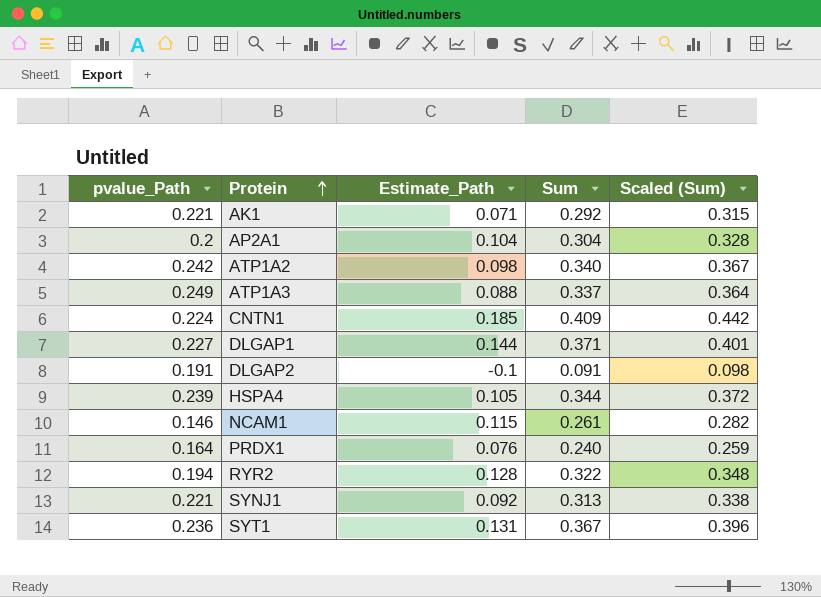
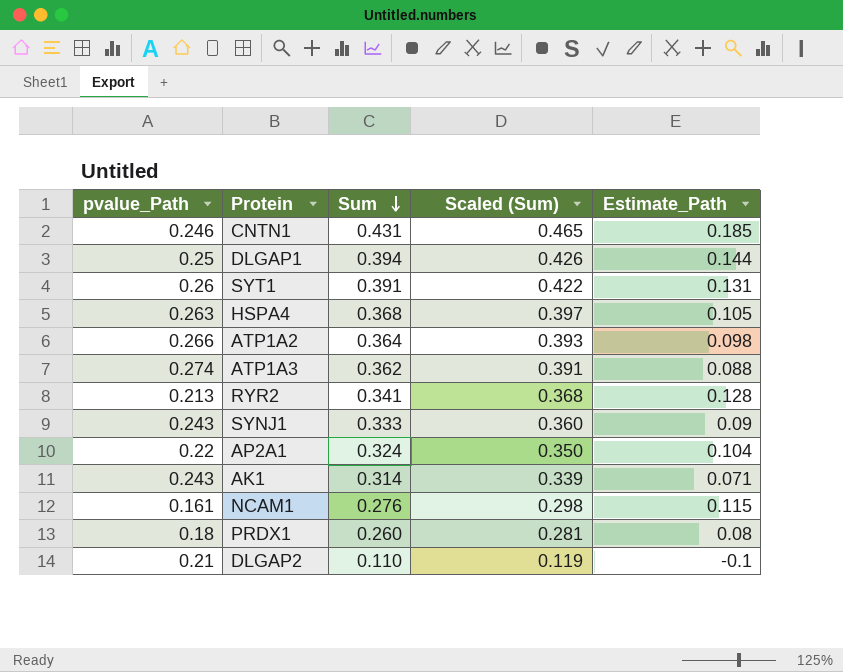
row order: Protein ascending -> Sum descending
column Estimate_Path | position: 3 -> 5
CNTN1 | pvalue_Path: 0.224 -> 0.246
CNTN1 | Sum: 0.409 -> 0.431
CNTN1 | Scaled (Sum): 0.442 -> 0.465
DLGAP1 | pvalue_Path: 0.227 -> 0.25
DLGAP1 | Sum: 0.371 -> 0.394
DLGAP1 | Scaled (Sum): 0.401 -> 0.426
SYT1 | pvalue_Path: 0.236 -> 0.26
SYT1 | Sum: 0.367 -> 0.391
SYT1 | Scaled (Sum): 0.396 -> 0.422
HSPA4 | pvalue_Path: 0.239 -> 0.263
HSPA4 | Sum: 0.344 -> 0.368
HSPA4 | Scaled (Sum): 0.372 -> 0.397
ATP1A2 | pvalue_Path: 0.242 -> 0.266
ATP1A2 | Sum: 0.340 -> 0.364
ATP1A2 | Scaled (Sum): 0.367 -> 0.393
ATP1A3 | pvalue_Path: 0.249 -> 0.274
ATP1A3 | Sum: 0.337 -> 0.362
ATP1A3 | Scaled (Sum): 0.364 -> 0.391
RYR2 | pvalue_Path: 0.194 -> 0.213
RYR2 | Sum: 0.322 -> 0.341
RYR2 | Scaled (Sum): 0.348 -> 0.368
SYNJ1 | pvalue_Path: 0.221 -> 0.243
SYNJ1 | Sum: 0.313 -> 0.333
SYNJ1 | Scaled (Sum): 0.338 -> 0.360
SYNJ1 | Estimate_Path: 0.092 -> 0.09
AP2A1 | pvalue_Path: 0.2 -> 0.22
AP2A1 | Sum: 0.304 -> 0.324
AP2A1 | Scaled (Sum): 0.328 -> 0.350
AK1 | pvalue_Path: 0.221 -> 0.243
AK1 | Sum: 0.292 -> 0.314
AK1 | Scaled (Sum): 0.315 -> 0.339
NCAM1 | pvalue_Path: 0.146 -> 0.161
NCAM1 | Sum: 0.261 -> 0.276
NCAM1 | Scaled (Sum): 0.282 -> 0.298
PRDX1 | pvalue_Path: 0.164 -> 0.18
PRDX1 | Sum: 0.240 -> 0.260
PRDX1 | Scaled (Sum): 0.259 -> 0.281
PRDX1 | Estimate_Path: 0.076 -> 0.08
DLGAP2 | pvalue_Path: 0.191 -> 0.21
DLGAP2 | Sum: 0.091 -> 0.110
DLGAP2 | Scaled (Sum): 0.098 -> 0.119

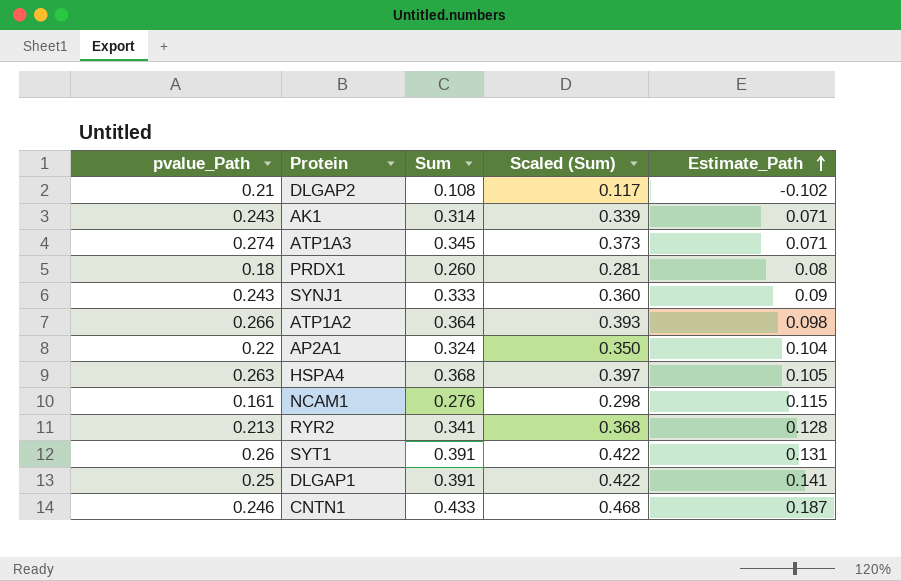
row order: Sum descending -> Estimate_Path ascending
DLGAP2 | Sum: 0.110 -> 0.108
DLGAP2 | Scaled (Sum): 0.119 -> 0.117
DLGAP2 | Estimate_Path: -0.1 -> -0.102
ATP1A3 | Sum: 0.362 -> 0.345
ATP1A3 | Scaled (Sum): 0.391 -> 0.373
ATP1A3 | Estimate_Path: 0.088 -> 0.071
DLGAP1 | Sum: 0.394 -> 0.391
DLGAP1 | Scaled (Sum): 0.426 -> 0.422
DLGAP1 | Estimate_Path: 0.144 -> 0.141
CNTN1 | Sum: 0.431 -> 0.433
CNTN1 | Scaled (Sum): 0.465 -> 0.468
CNTN1 | Estimate_Path: 0.185 -> 0.187

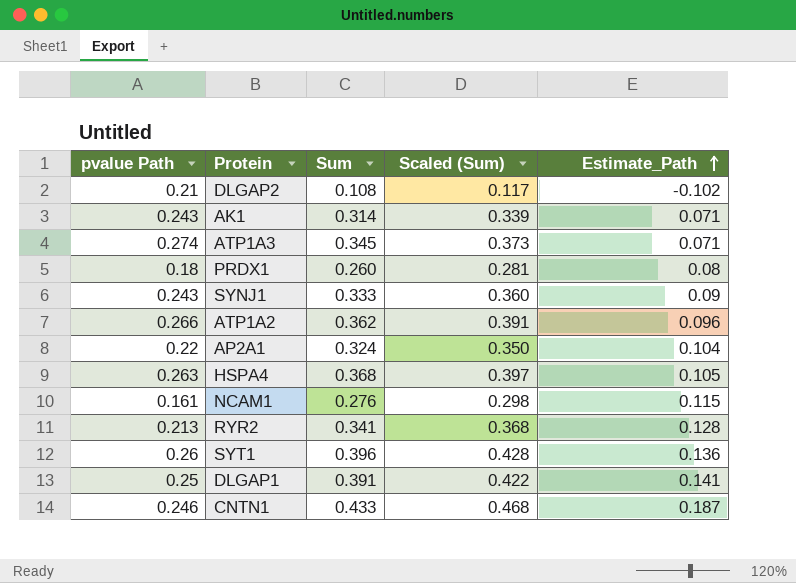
column name: pvalue_Path -> pvalue Path
ATP1A2 | Sum: 0.364 -> 0.362
ATP1A2 | Scaled (Sum): 0.393 -> 0.391
ATP1A2 | Estimate_Path: 0.098 -> 0.096
SYT1 | Sum: 0.391 -> 0.396
SYT1 | Scaled (Sum): 0.422 -> 0.428
SYT1 | Estimate_Path: 0.131 -> 0.136

